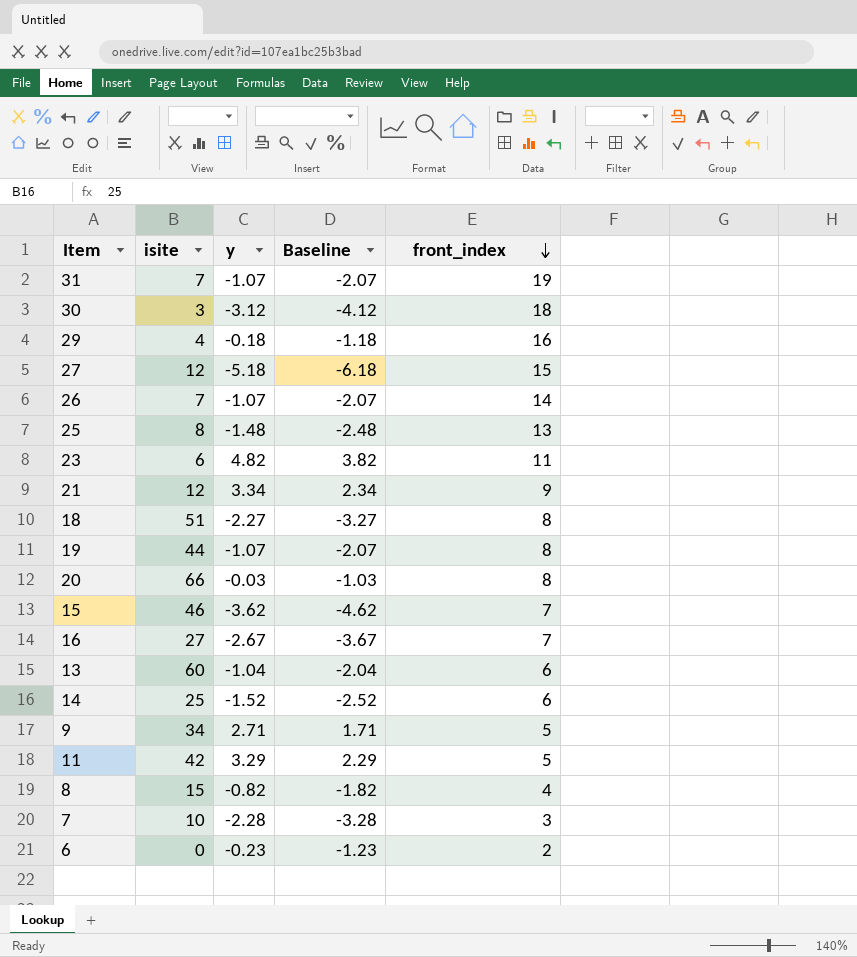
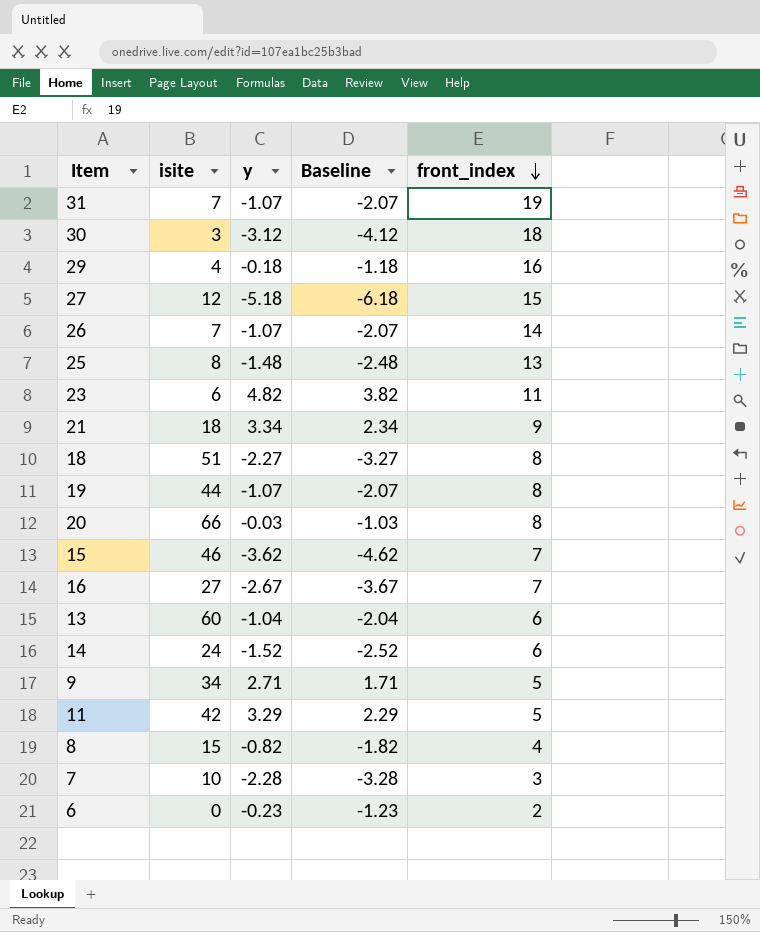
21 | isite: 12 -> 18
14 | isite: 25 -> 24

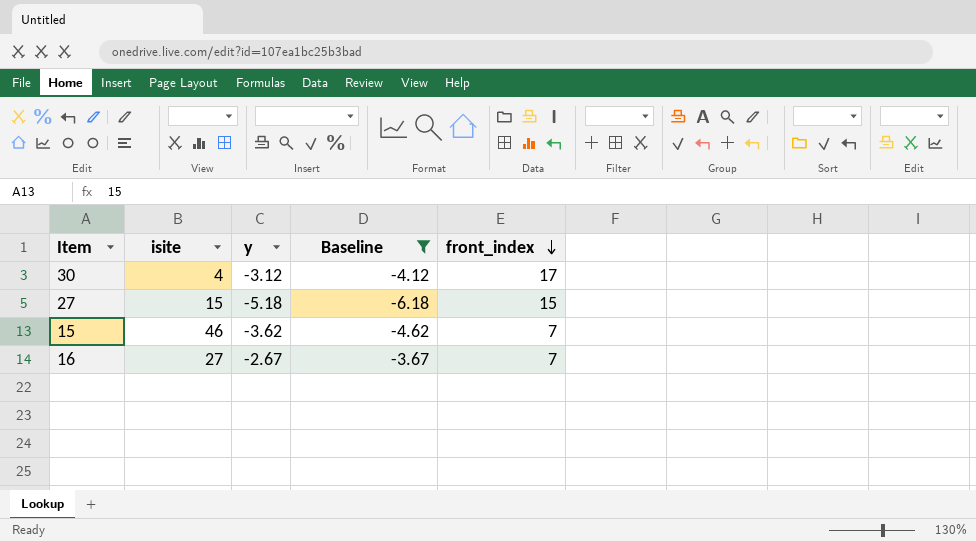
filter: none -> Baseline <= -3.67
30 | isite: 3 -> 4
30 | front_index: 18 -> 17
27 | isite: 12 -> 15

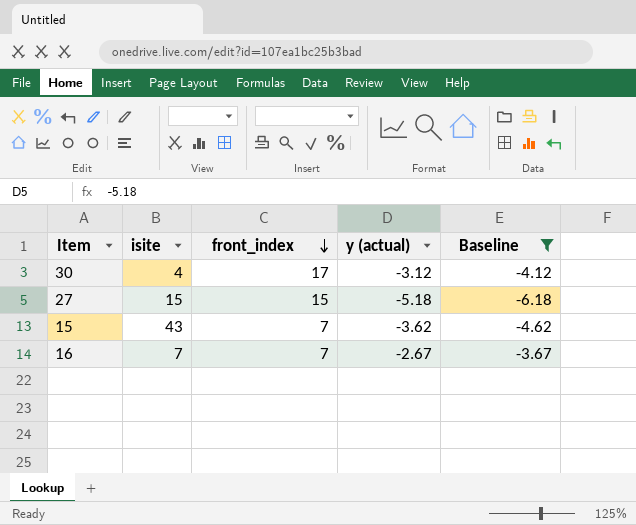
column front_index | position: 5 -> 3
column name: y -> y (actual)
15 | isite: 46 -> 43
16 | isite: 27 -> 7

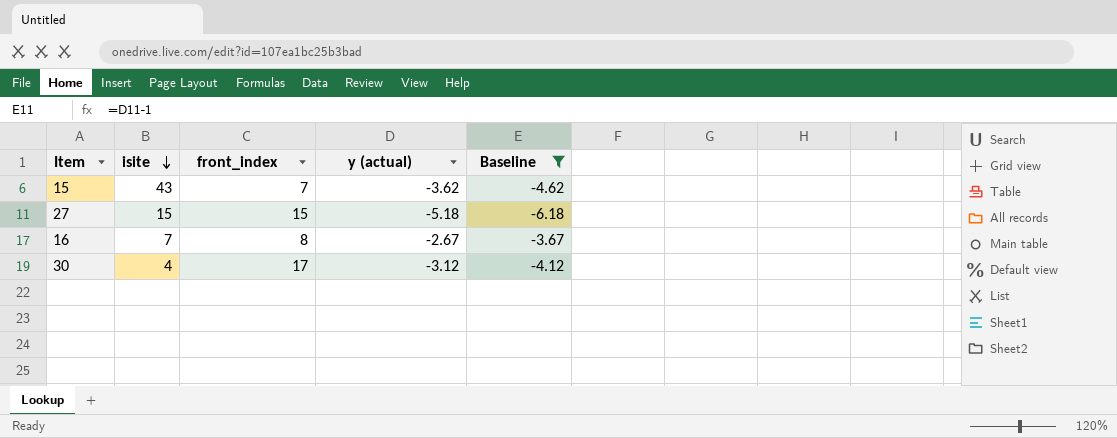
row order: front_index descending -> isite descending
16 | front_index: 7 -> 8

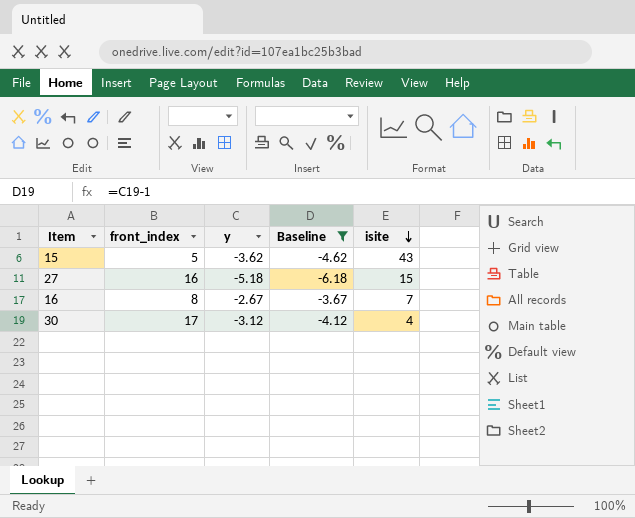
column name: y (actual) -> y
column isite | position: 2 -> 5
15 | front_index: 7 -> 5
27 | front_index: 15 -> 16

